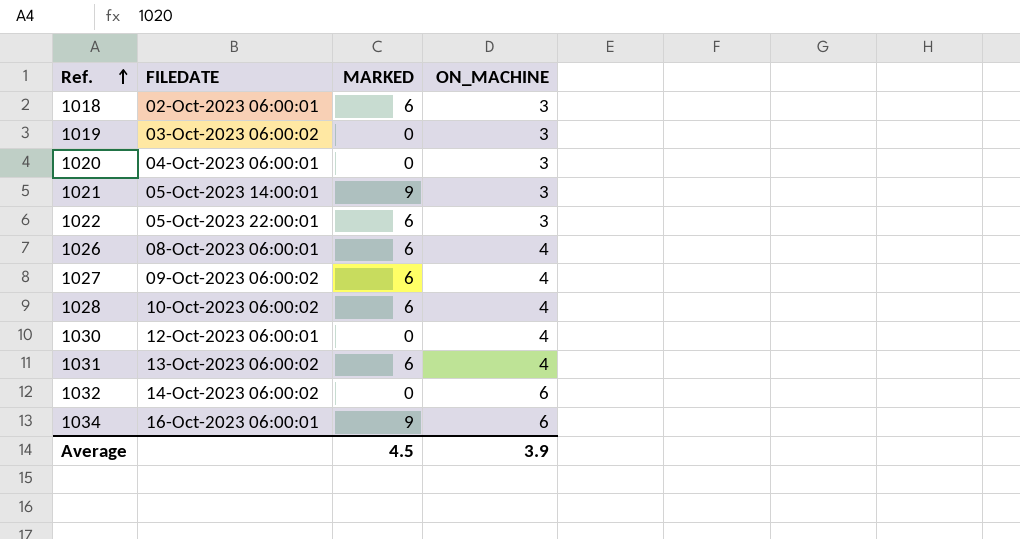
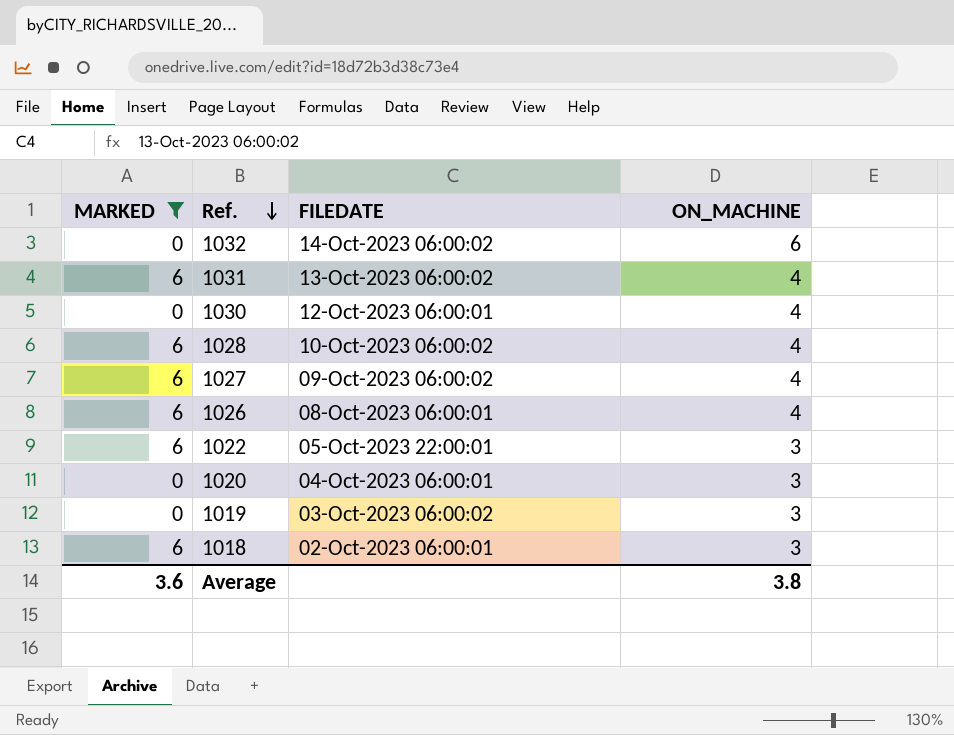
filter: none -> MARKED != 9
row order: Ref. ascending -> Ref. descending
column MARKED | position: 3 -> 1
Average | MARKED: 4.5 -> 3.6
Average | ON_MACHINE: 3.9 -> 3.8

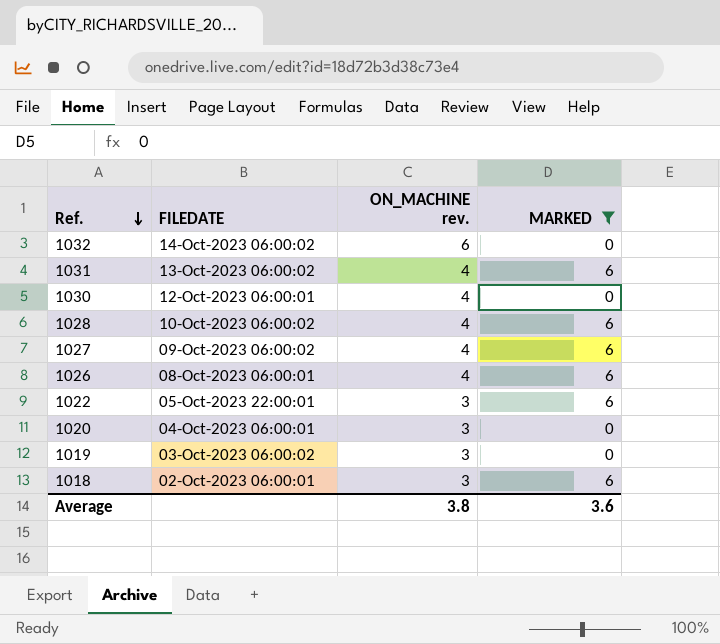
column name: ON_MACHINE -> ON_MACHINE rev.
column MARKED | position: 1 -> 4

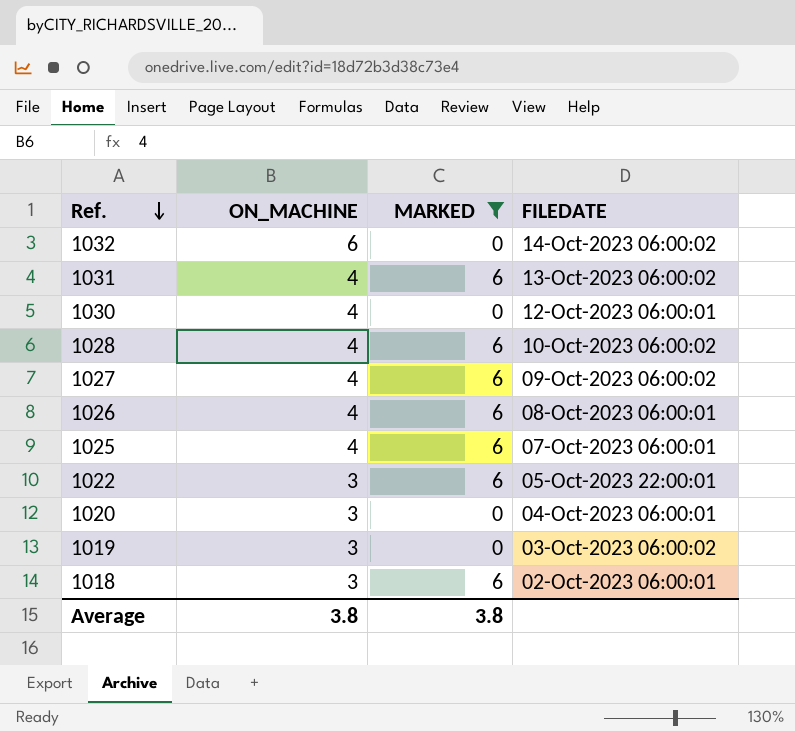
column name: ON_MACHINE rev. -> ON_MACHINE
column FILEDATE | position: 2 -> 4
row 1025: none -> 4 | 6 | 07-Oct-2023 06:00:01
Average | MARKED: 3.6 -> 3.8

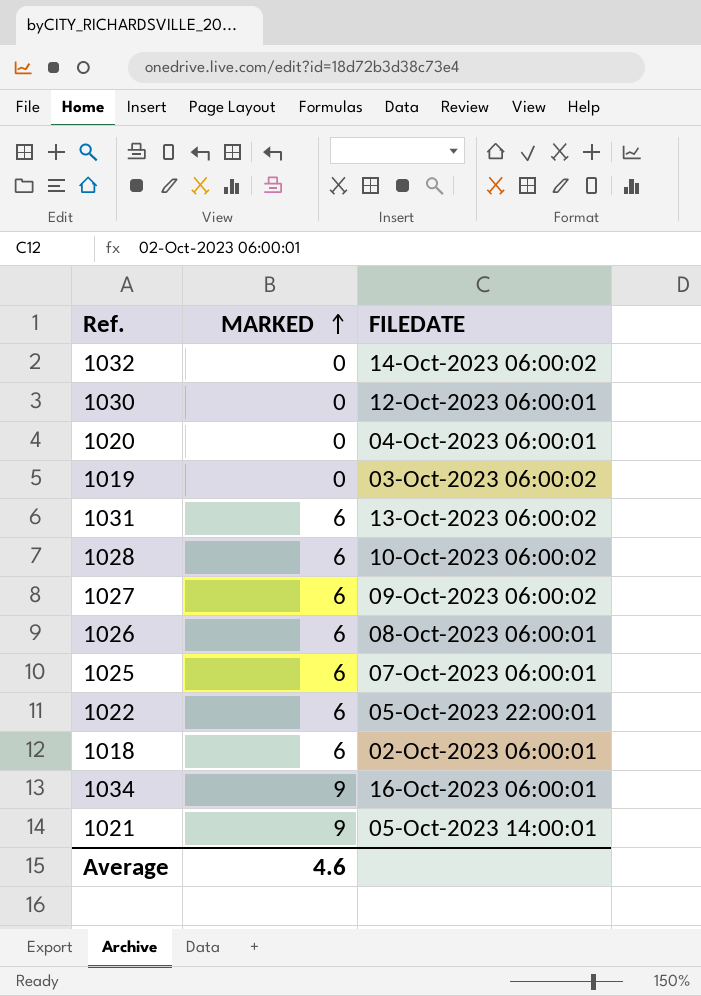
filter: MARKED != 9 -> none
row order: Ref. descending -> MARKED ascending
column ON_MACHINE | position: 2 -> none
Average | MARKED: 3.8 -> 4.6

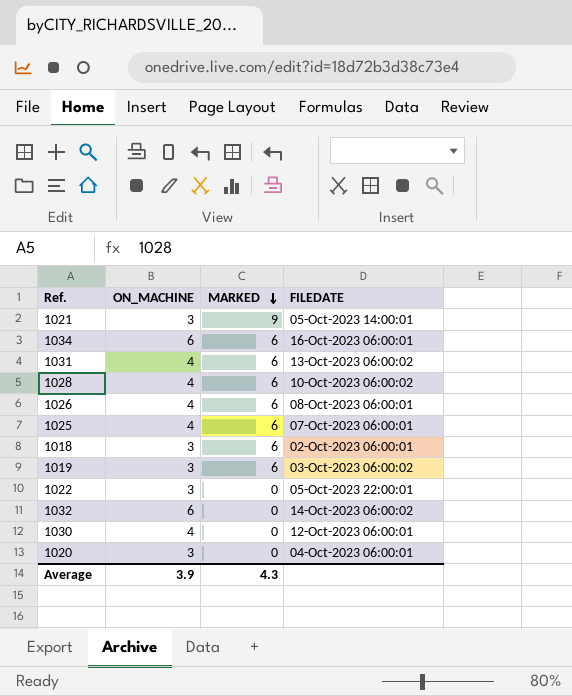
row order: MARKED ascending -> MARKED descending
column ON_MACHINE | position: none -> 2
row 1027: 6 | 09-Oct-2023 06:00:02 -> none
1034 | MARKED: 9 -> 6
1019 | MARKED: 0 -> 6
1022 | MARKED: 6 -> 0
Average | MARKED: 4.6 -> 4.3

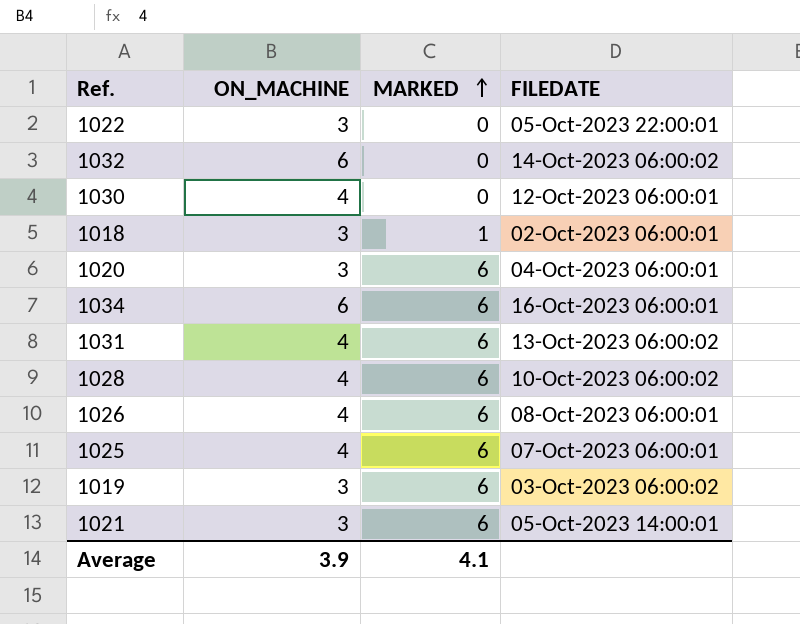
row order: MARKED descending -> MARKED ascending
1018 | MARKED: 6 -> 1
1020 | MARKED: 0 -> 6
1021 | MARKED: 9 -> 6
Average | MARKED: 4.3 -> 4.1

